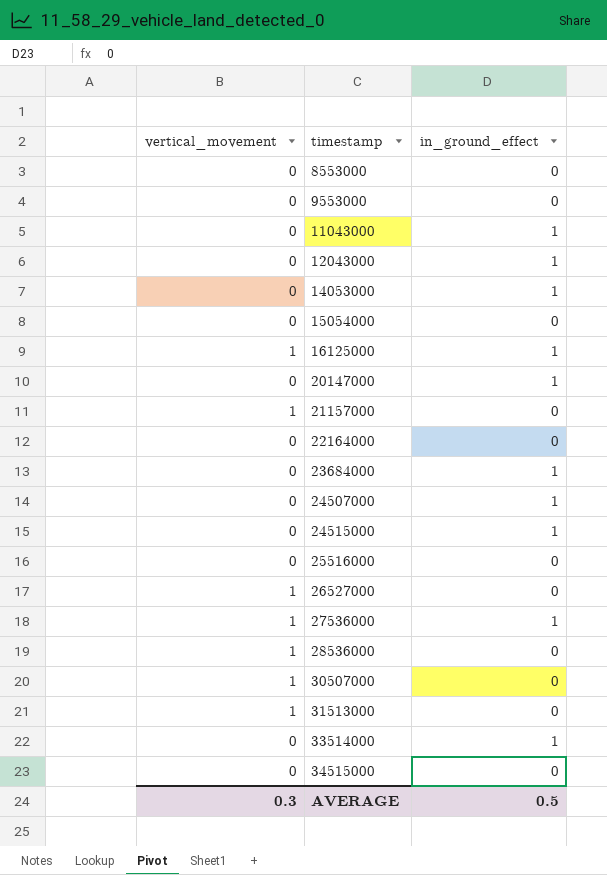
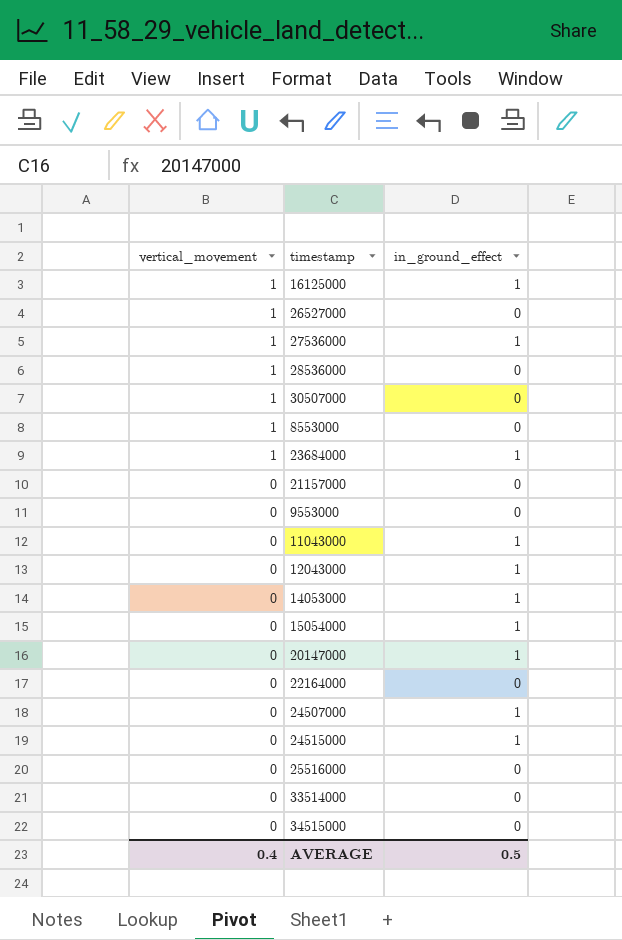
row order: timestamp ascending -> vertical_movement descending
row 31513000: 1 | 0 -> none
8553000 | vertical_movement: 0 -> 1
23684000 | vertical_movement: 0 -> 1
21157000 | vertical_movement: 1 -> 0
15054000 | in_ground_effect: 0 -> 1
33514000 | in_ground_effect: 1 -> 0
AVERAGE | vertical_movement: 0.3 -> 0.4

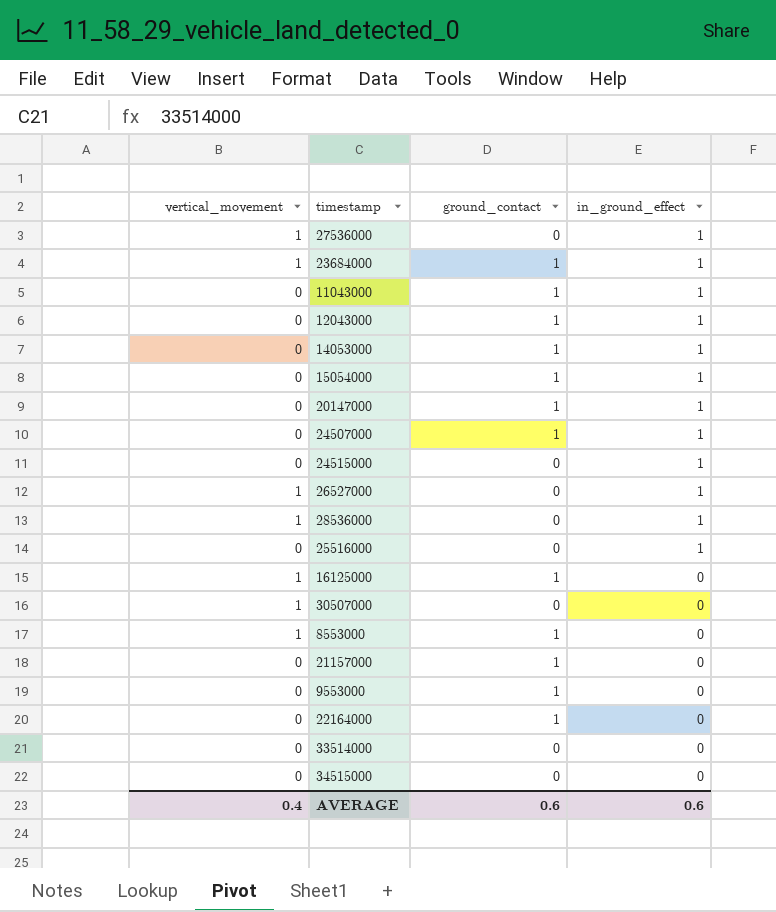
row order: vertical_movement descending -> in_ground_effect descending
column ground_contact | position: none -> 3
26527000 | in_ground_effect: 0 -> 1
28536000 | in_ground_effect: 0 -> 1
25516000 | in_ground_effect: 0 -> 1
16125000 | in_ground_effect: 1 -> 0
AVERAGE | in_ground_effect: 0.5 -> 0.6

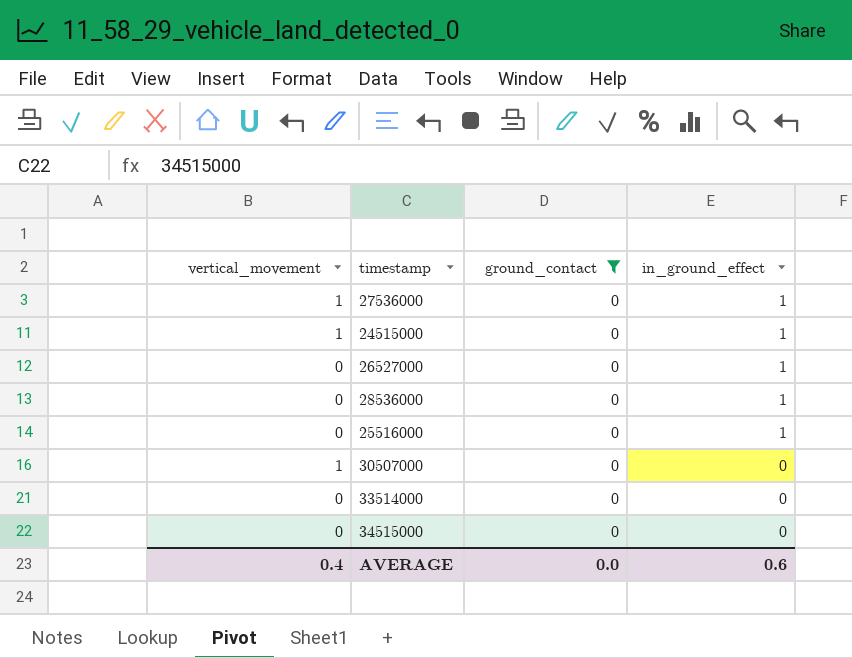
filter: none -> ground_contact = 0
24515000 | vertical_movement: 0 -> 1
26527000 | vertical_movement: 1 -> 0
28536000 | vertical_movement: 1 -> 0
AVERAGE | ground_contact: 0.6 -> 0.0

